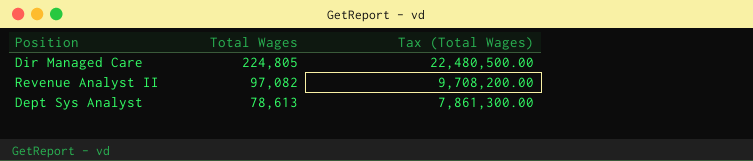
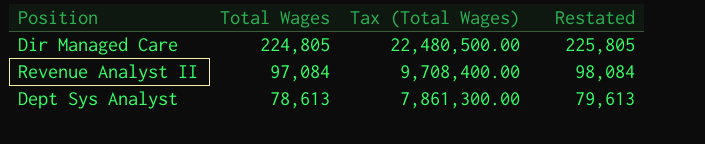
column Restated | formula: none -> [Total Wages] + 1000
Revenue Analyst II | Total Wages: 97,082 -> 97,084
Revenue Analyst II | Tax (Total Wages): 9,708,200.00 -> 9,708,400.00

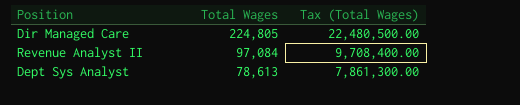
column Restated | formula: [Total Wages] + 1000 -> none

